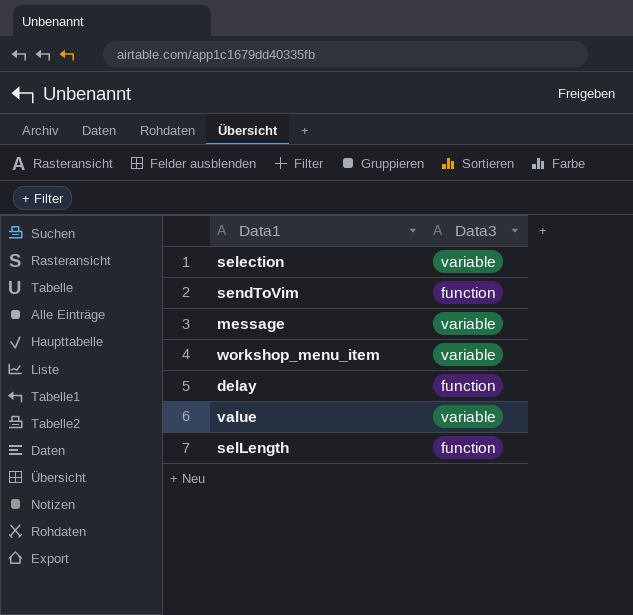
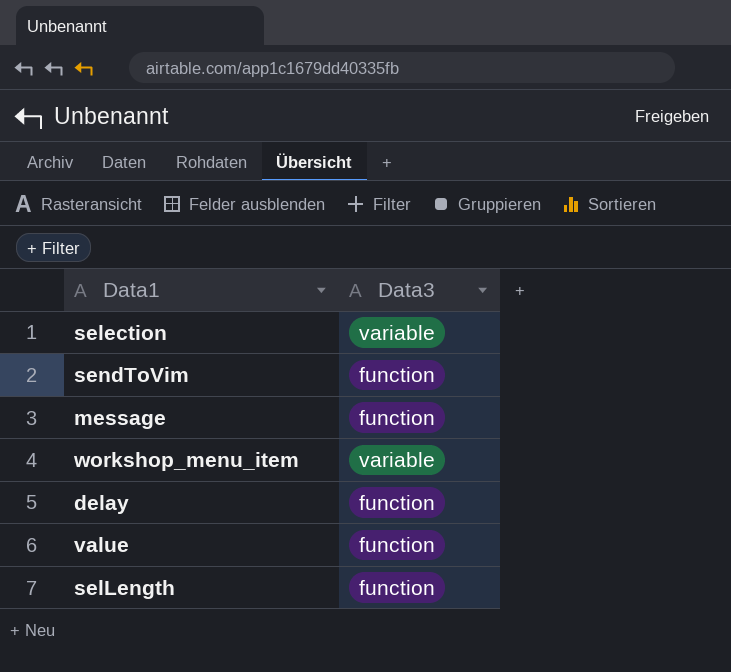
message | Data3: variable -> function
value | Data3: variable -> function

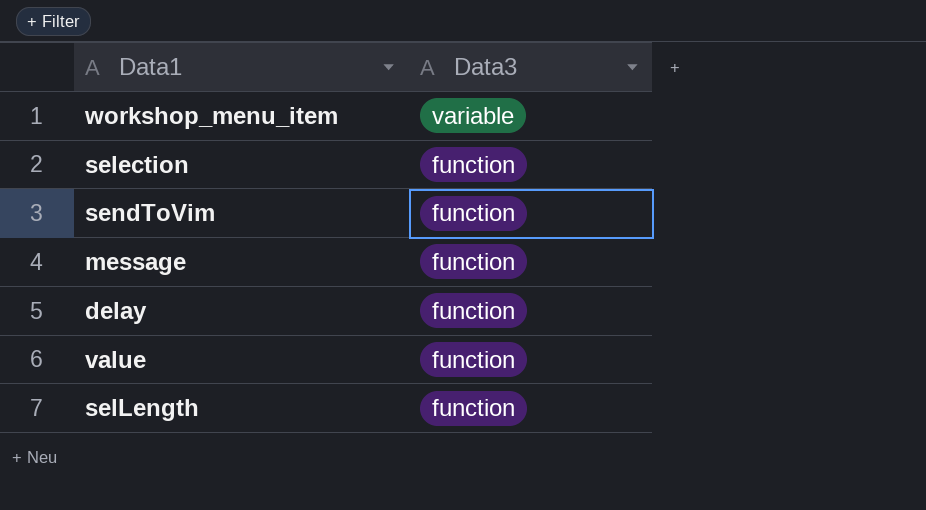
row order: none -> Data3 descending
selection | Data3: variable -> function

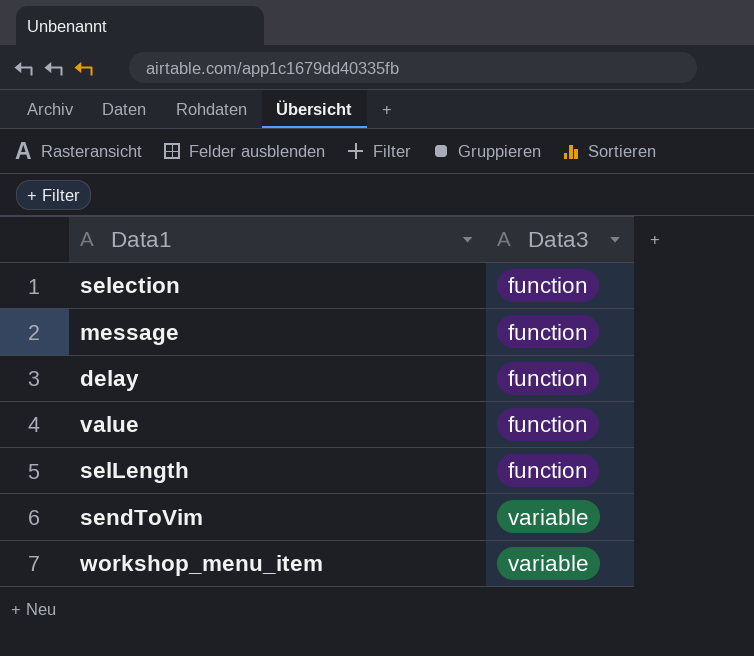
row order: Data3 descending -> Data3 ascending
sendToVim | Data3: function -> variable

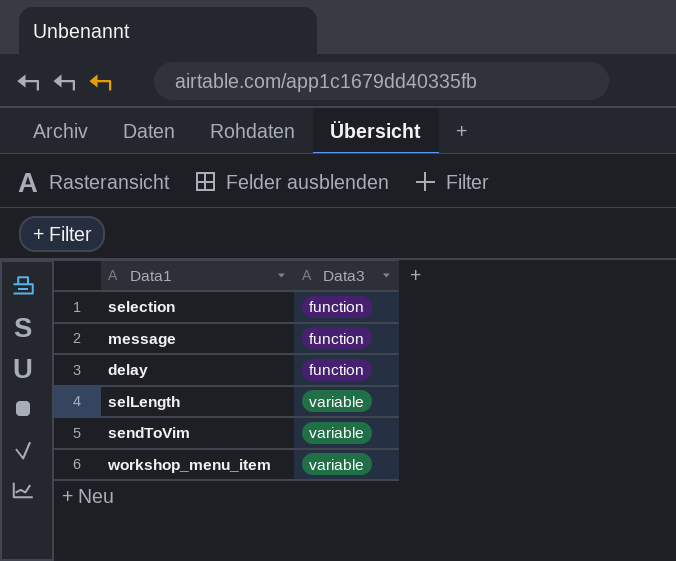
row value: function -> none
selLength | Data3: function -> variable

